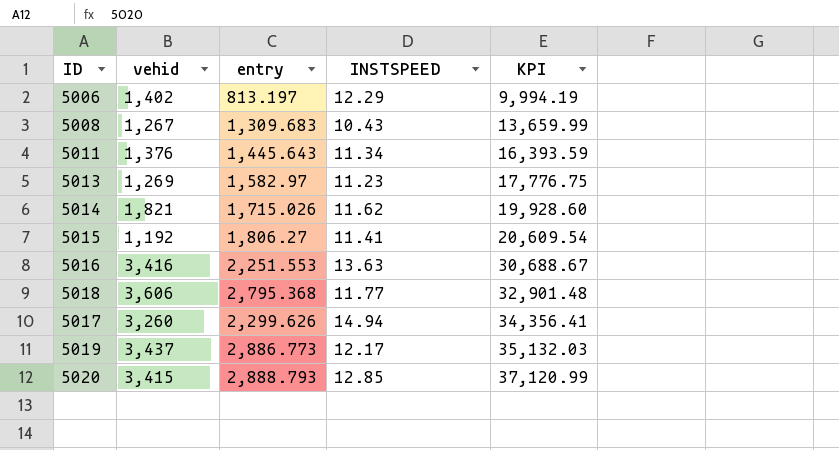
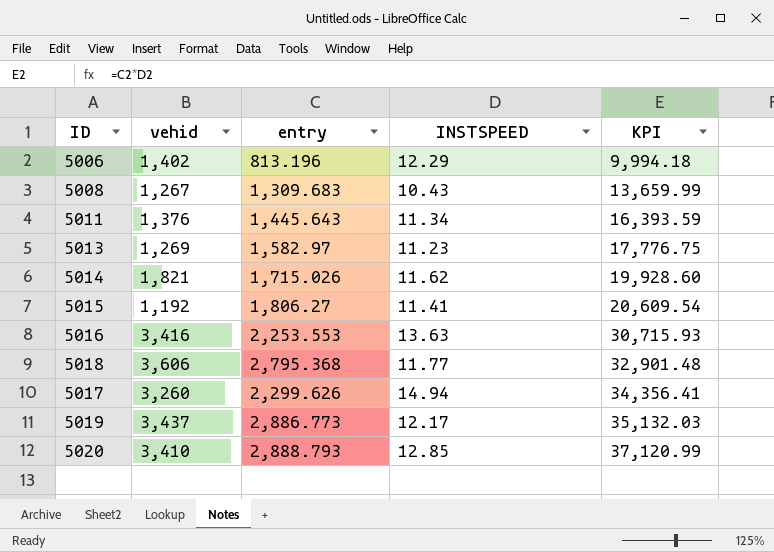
5006 | entry: 813.197 -> 813.196
5006 | KPI: 9,994.19 -> 9,994.18
5016 | entry: 2,251.553 -> 2,253.553
5016 | KPI: 30,688.67 -> 30,715.93
5020 | vehid: 3,415 -> 3,410

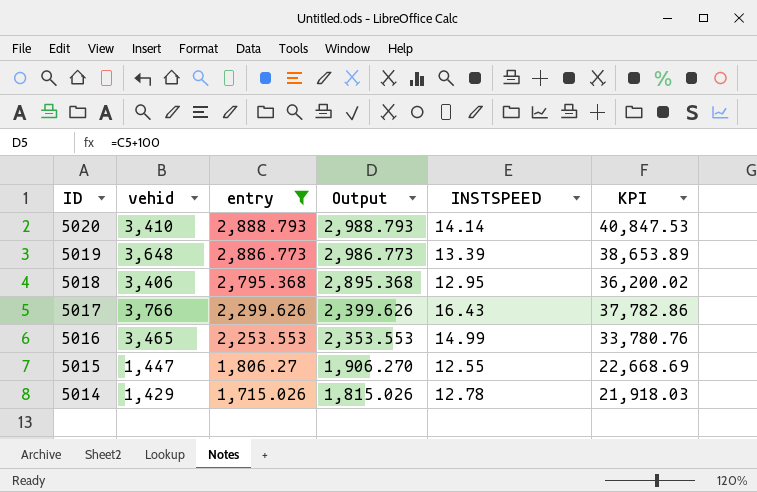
filter: none -> entry >= 1,715.026
row order: KPI ascending -> ID descending
column Output | formula: none -> [entry] + 100
5020 | INSTSPEED: 12.85 -> 14.14
5020 | KPI: 37,120.99 -> 40,847.53
5019 | vehid: 3,437 -> 3,648
5019 | INSTSPEED: 12.17 -> 13.39
5019 | KPI: 35,132.03 -> 38,653.89
5018 | vehid: 3,606 -> 3,406
5018 | INSTSPEED: 11.77 -> 12.95
5018 | KPI: 32,901.48 -> 36,200.02
5017 | vehid: 3,260 -> 3,766
5017 | INSTSPEED: 14.94 -> 16.43
5017 | KPI: 34,356.41 -> 37,782.86
5016 | vehid: 3,416 -> 3,465
5016 | INSTSPEED: 13.63 -> 14.99
5016 | KPI: 30,715.93 -> 33,780.76
5015 | vehid: 1,192 -> 1,447
5015 | INSTSPEED: 11.41 -> 12.55
5015 | KPI: 20,609.54 -> 22,668.69
5014 | vehid: 1,821 -> 1,429
5014 | INSTSPEED: 11.62 -> 12.78
5014 | KPI: 19,928.60 -> 21,918.03

